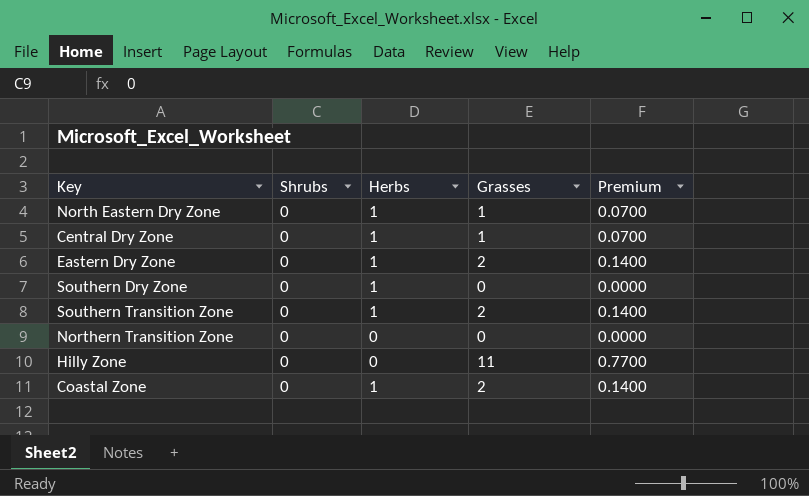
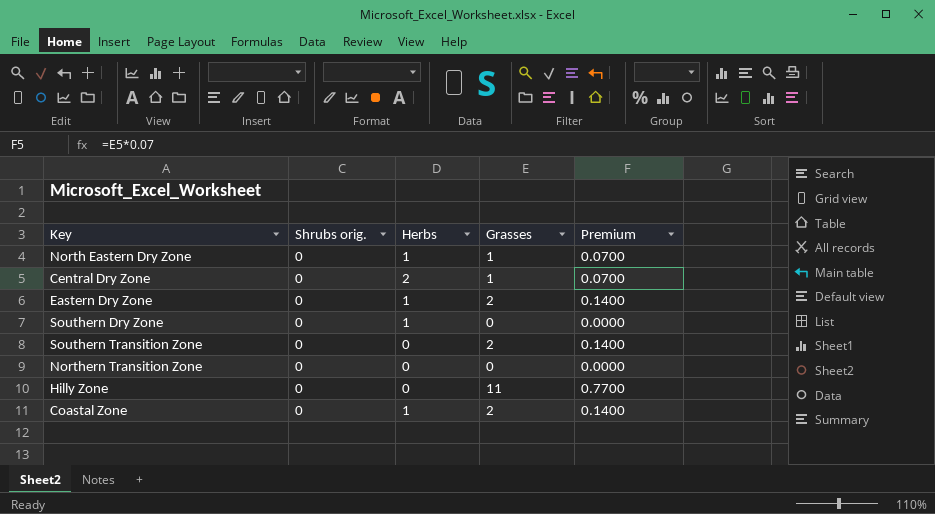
column name: Shrubs -> Shrubs orig.
Central Dry Zone | Herbs: 1 -> 2
Southern Transition Zone | Herbs: 1 -> 0

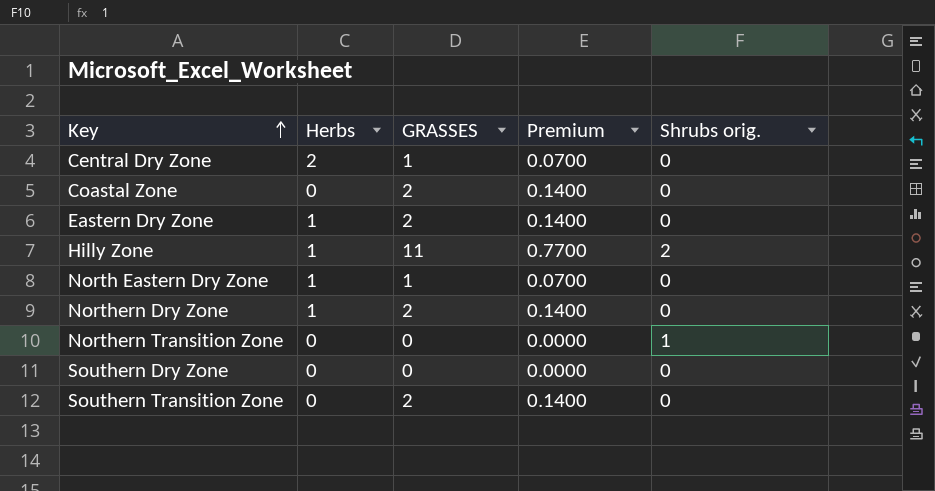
row order: none -> Key ascending
column name: Grasses -> GRASSES
column Shrubs orig. | position: 2 -> 5
Coastal Zone | Herbs: 1 -> 0
Hilly Zone | Herbs: 0 -> 1
Hilly Zone | Shrubs orig.: 0 -> 2
row Northern Dry Zone: none -> 1 | 2 | 0.1400 | 0
Northern Transition Zone | Shrubs orig.: 0 -> 1
Southern Dry Zone | Herbs: 1 -> 0

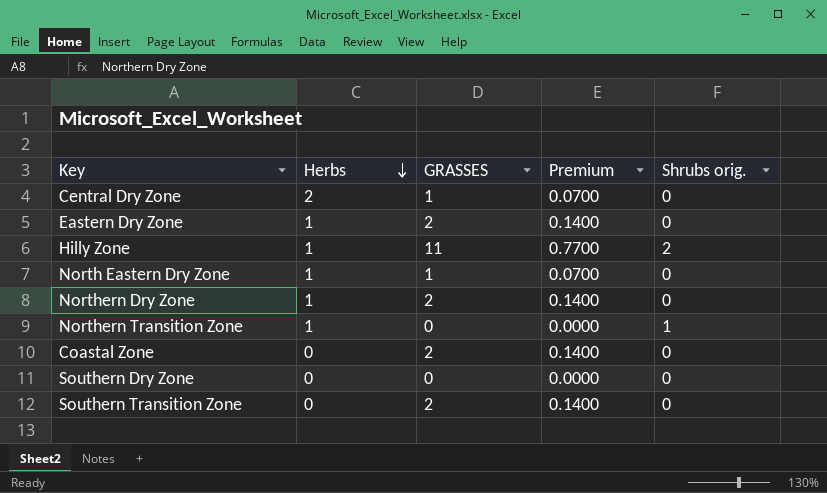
row order: Key ascending -> Herbs descending
Northern Transition Zone | Herbs: 0 -> 1

